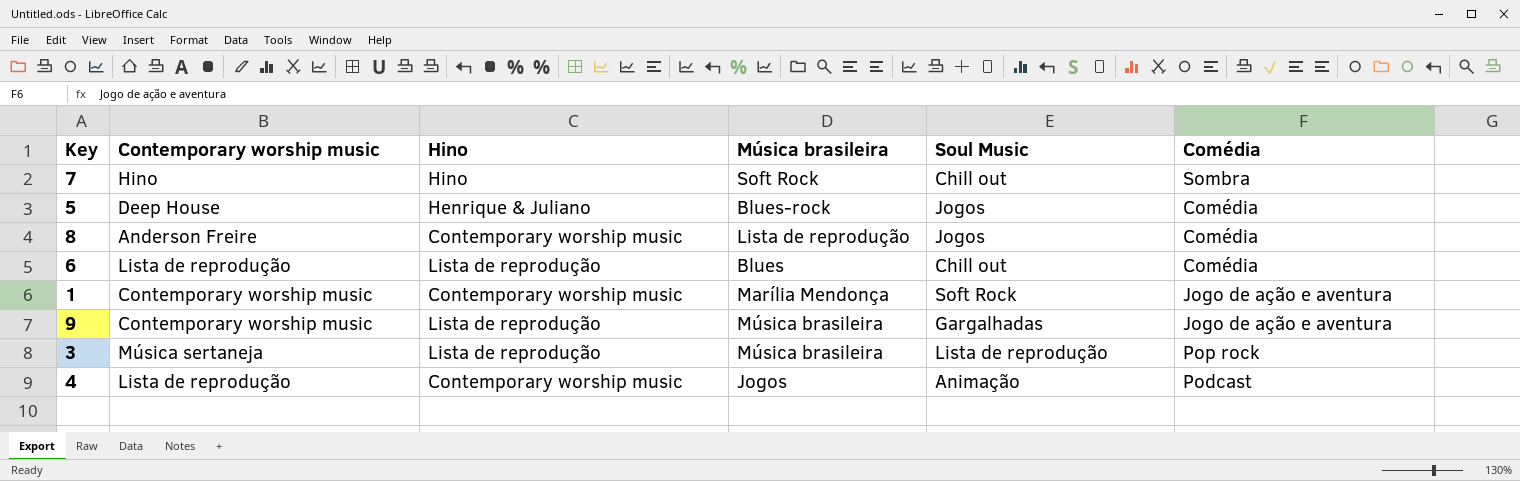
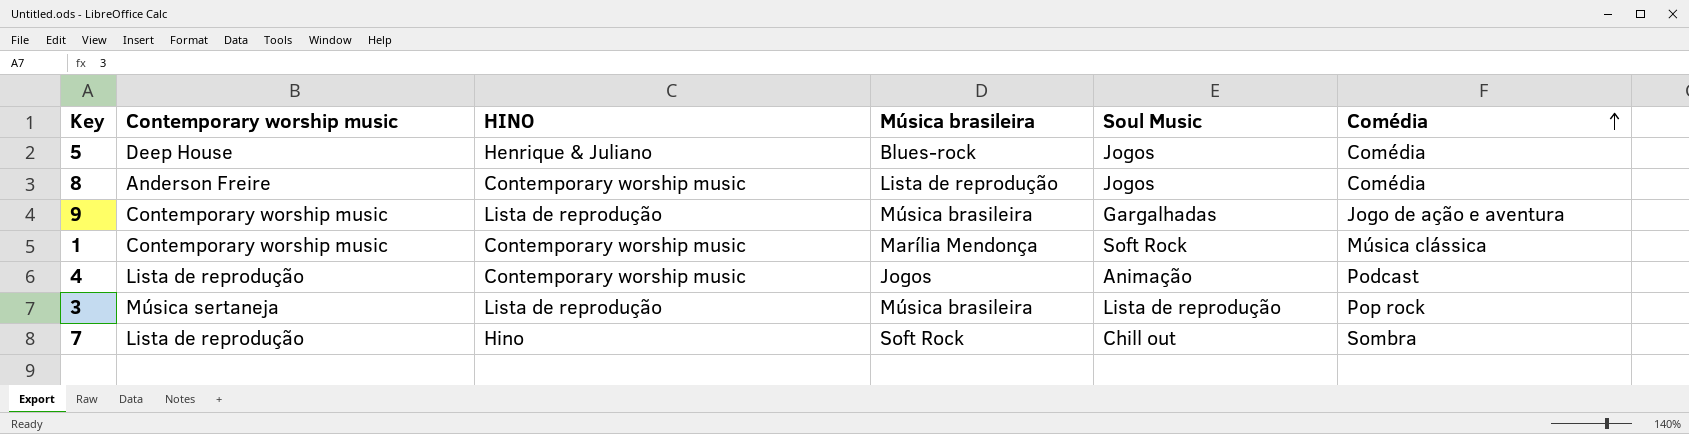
row order: none -> Comédia ascending
column name: Hino -> HINO
row 6: Lista de reprodução | Lista de reprodução | Blues | Chill out | Comédia -> none
1 | Comédia: Jogo de ação e aventura -> Música clássica
7 | Contemporary worship music: Hino -> Lista de reprodução

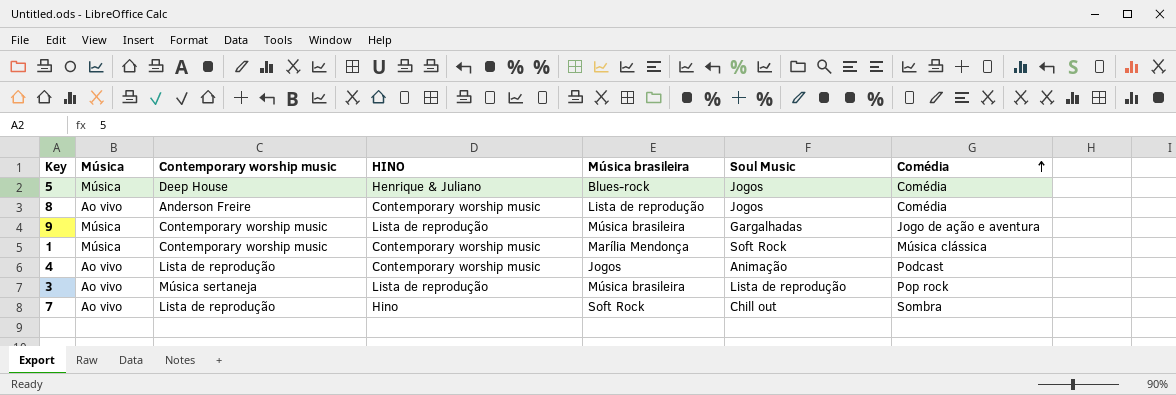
column Música | position: none -> 2

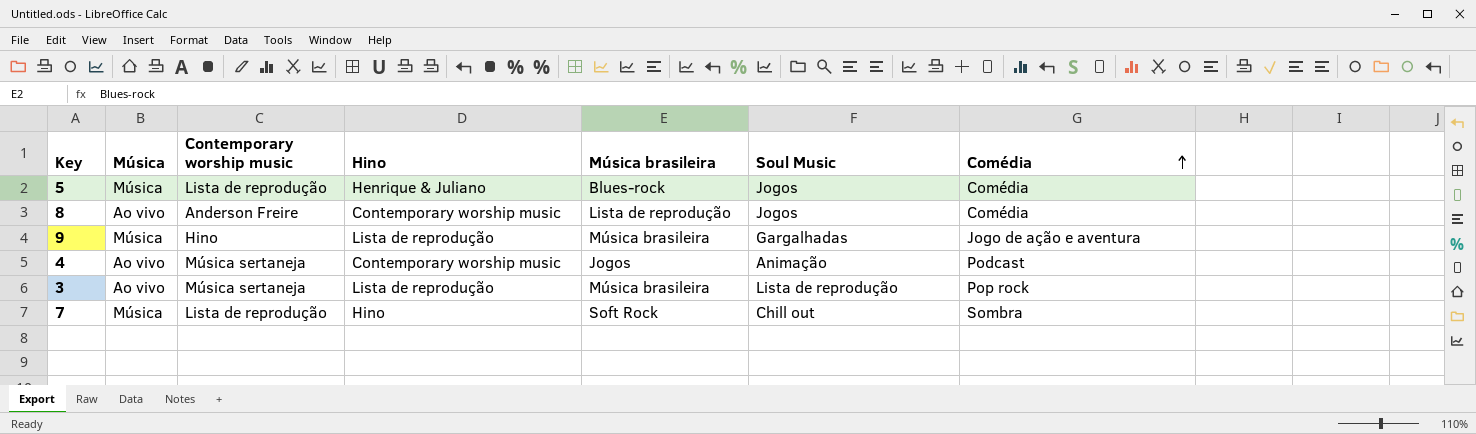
column name: HINO -> Hino
row 1: Música | Contemporary worship music | Contemporary worship music | Marília Mendonça | Soft Rock | Música clássica -> none
5 | Contemporary worship music: Deep House -> Lista de reprodução
9 | Contemporary worship music: Contemporary worship music -> Hino
4 | Contemporary worship music: Lista de reprodução -> Música sertaneja
7 | Música: Ao vivo -> Música

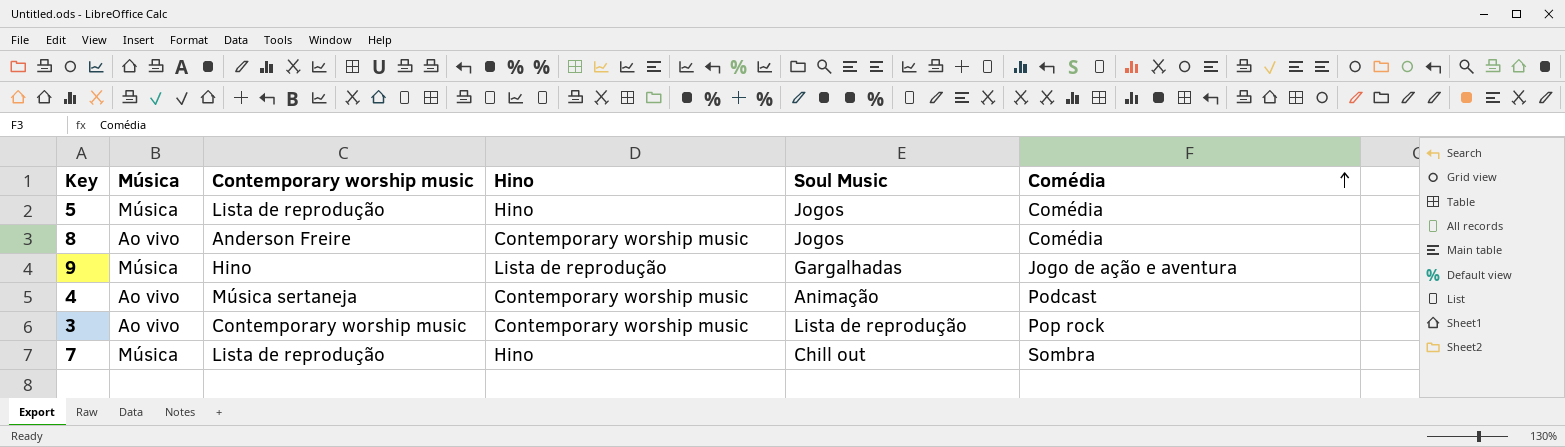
column Música brasileira | position: 5 -> none
5 | Hino: Henrique & Juliano -> Hino
3 | Contemporary worship music: Música sertaneja -> Contemporary worship music
3 | Hino: Lista de reprodução -> Contemporary worship music

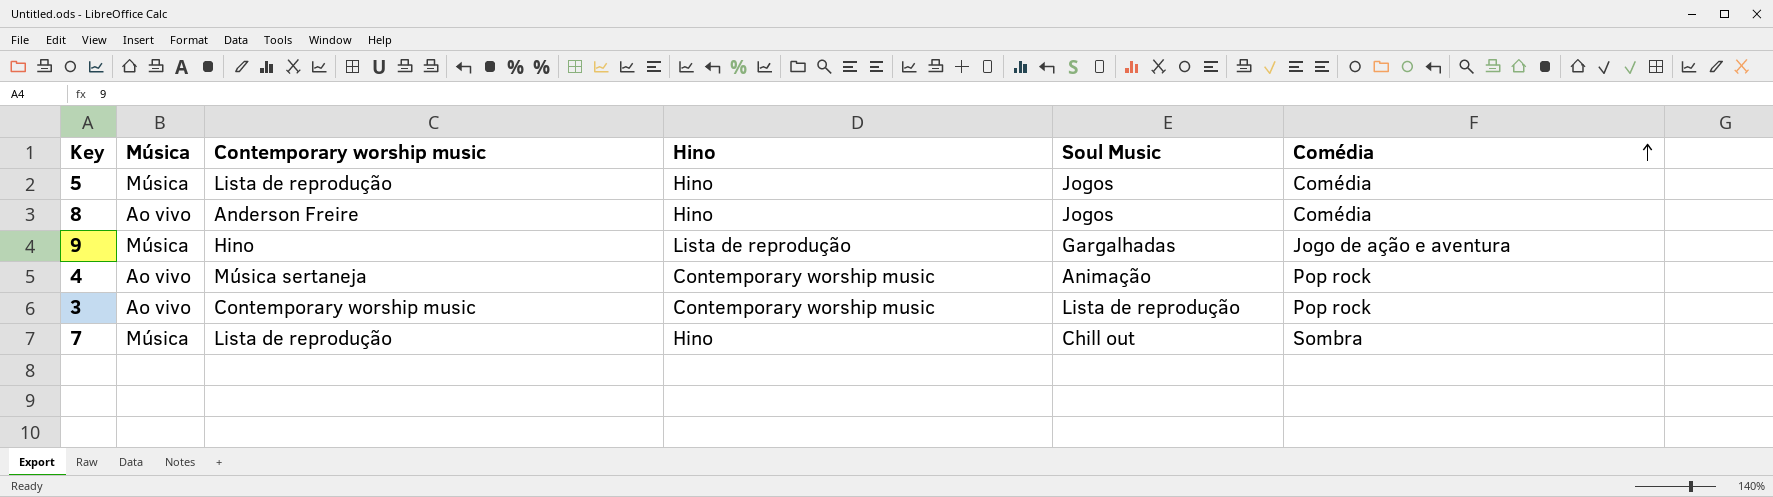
8 | Hino: Contemporary worship music -> Hino
4 | Comédia: Podcast -> Pop rock

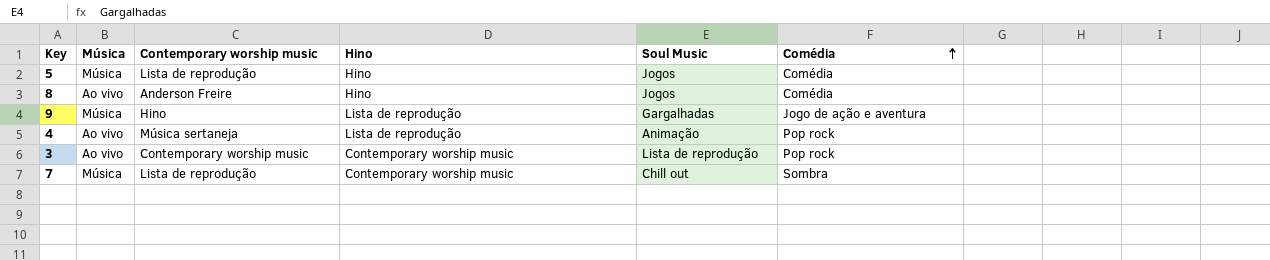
4 | Hino: Contemporary worship music -> Lista de reprodução
7 | Hino: Hino -> Contemporary worship music

